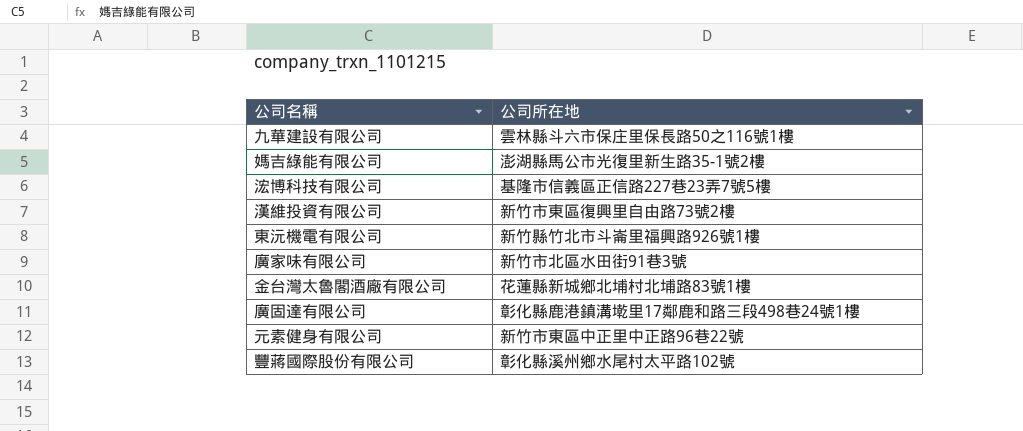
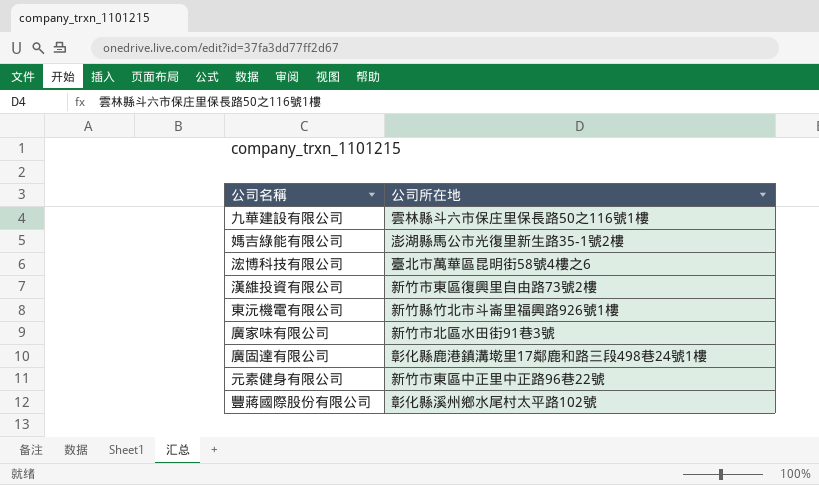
row 金台灣太魯閣酒廠有限公司: 花蓮縣新城鄉北埔村北埔路83號1樓 -> none
浤博科技有限公司 | 公司所在地: 基隆市信義區正信路227巷23弄7號5樓 -> 臺北市萬華區昆明街58號4樓之6

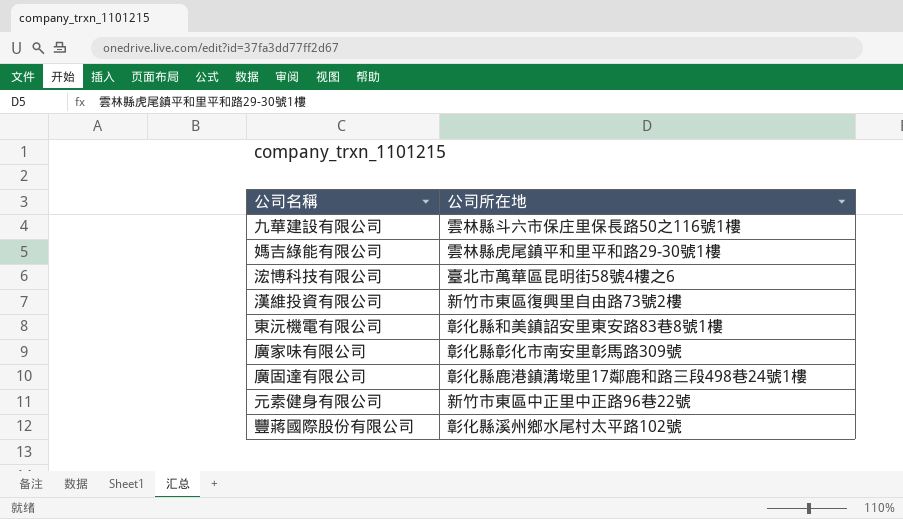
媽吉綠能有限公司 | 公司所在地: 澎湖縣馬公市光復里新生路35-1號2樓 -> 雲林縣虎尾鎮平和里平和路29-30號1樓
東沅機電有限公司 | 公司所在地: 新竹縣竹北市斗崙里福興路926號1樓 -> 彰化縣和美鎮詔安里東安路83巷8號1樓
廣家味有限公司 | 公司所在地: 新竹市北區水田街91巷3號 -> 彰化縣彰化市南安里彰馬路309號

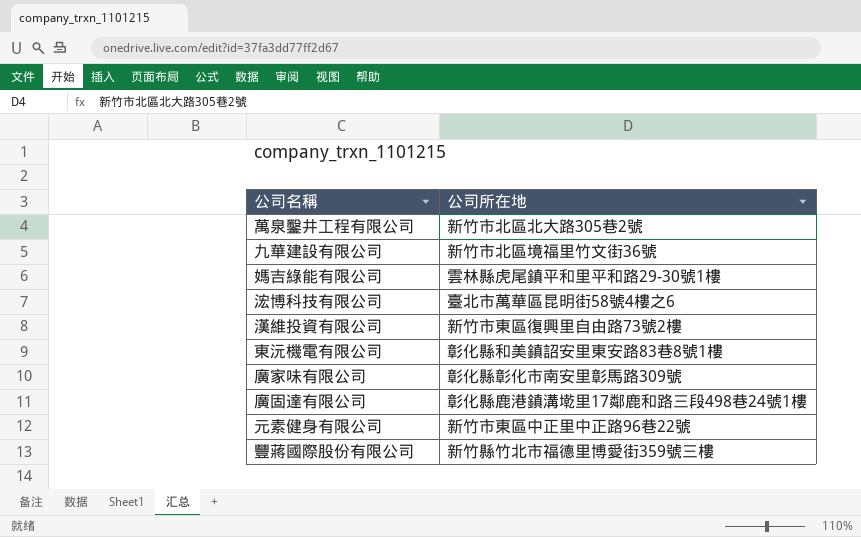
row 萬泉鑿井工程有限公司: none -> 新竹市北區北大路305巷2號
九華建設有限公司 | 公司所在地: 雲林縣斗六市保庄里保長路50之116號1樓 -> 新竹市北區境福里竹文街36號
豐蔣國際股份有限公司 | 公司所在地: 彰化縣溪州鄉水尾村太平路102號 -> 新竹縣竹北市福德里博愛街359號三樓

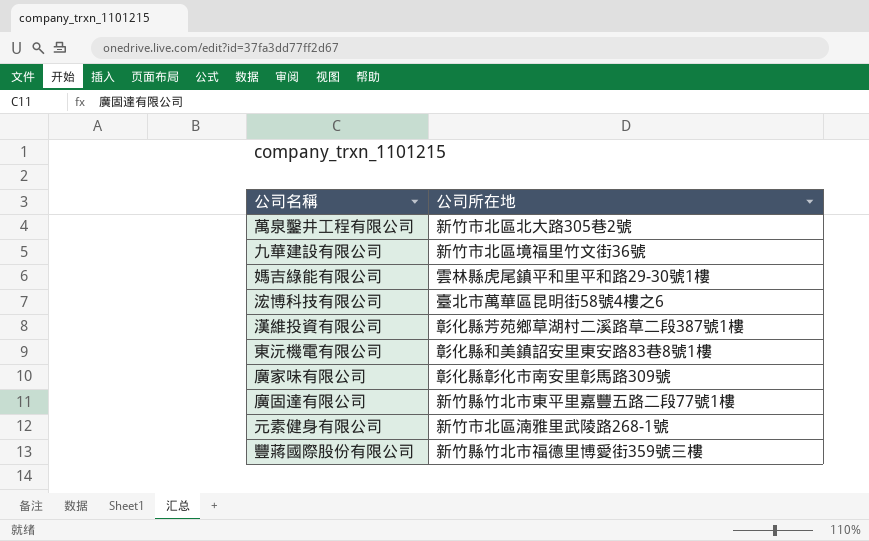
漢維投資有限公司 | 公司所在地: 新竹市東區復興里自由路73號2樓 -> 彰化縣芳苑鄉草湖村二溪路草二段387號1樓
廣固達有限公司 | 公司所在地: 彰化縣鹿港鎮溝墘里17鄰鹿和路三段498巷24號1樓 -> 新竹縣竹北市東平里嘉豐五路二段77號1樓
元素健身有限公司 | 公司所在地: 新竹市東區中正里中正路96巷22號 -> 新竹市北區湳雅里武陵路268-1號

